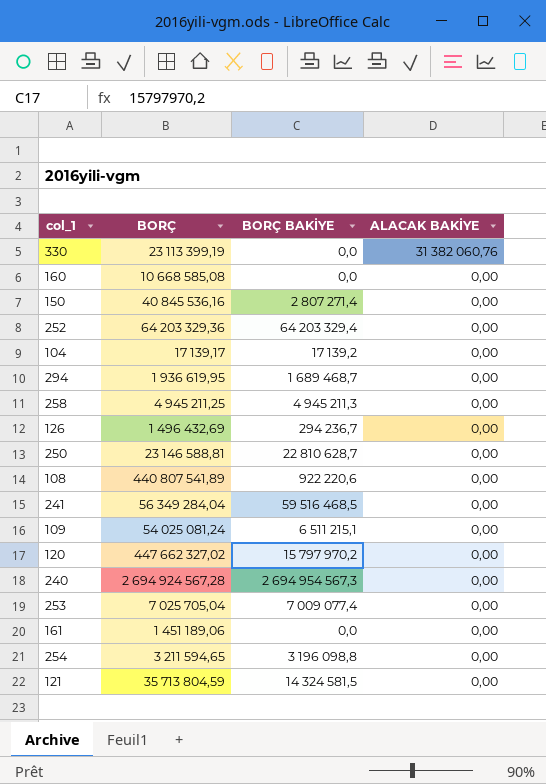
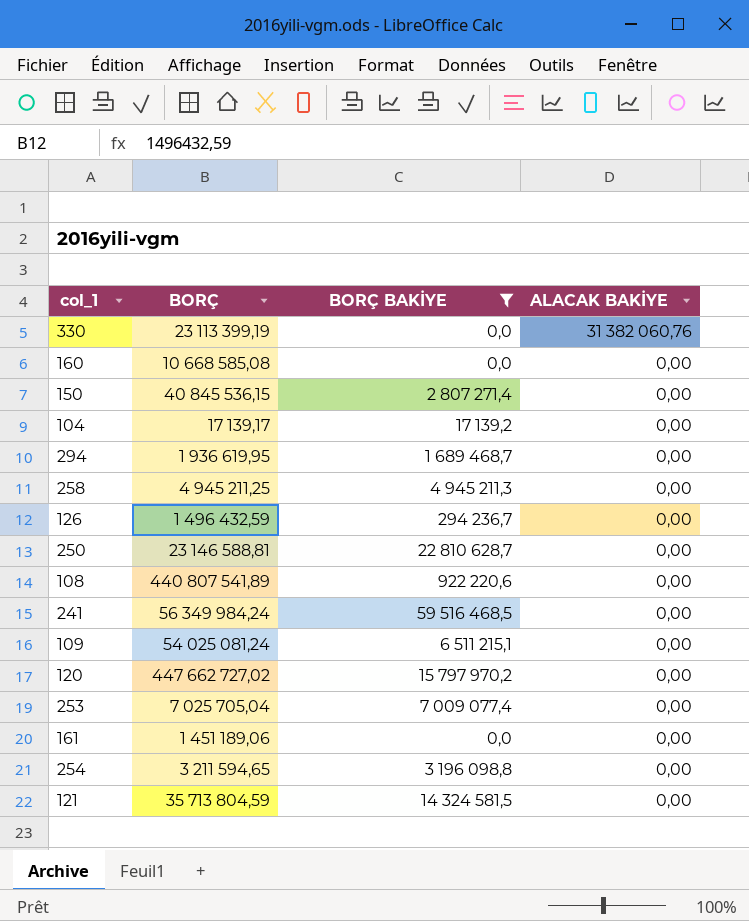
filter: none -> BORÇ BAKİYE <= 59 516 468,5
150 | BORÇ: 40 845 536,16 -> 40 845 536,15
126 | BORÇ: 1 496 432,69 -> 1 496 432,59
241 | BORÇ: 56 349 284,04 -> 56 349 984,24
120 | BORÇ: 447 662 327,02 -> 447 662 727,02

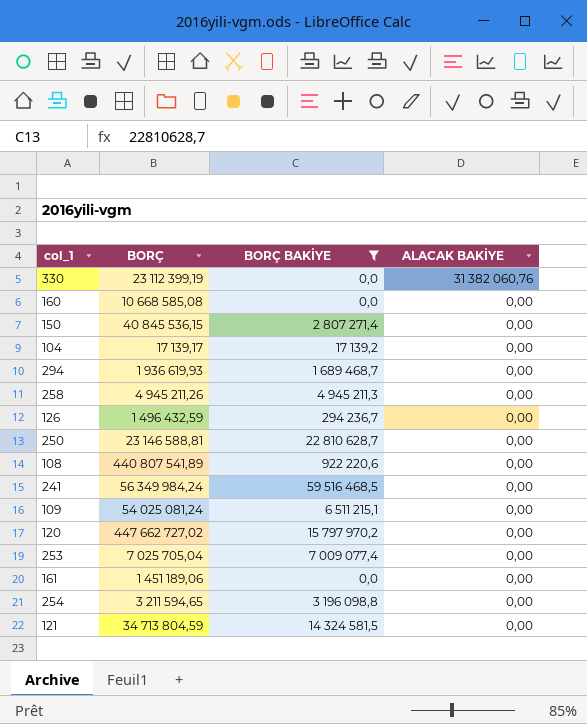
330 | BORÇ: 23 113 399,19 -> 23 112 399,19
294 | BORÇ: 1 936 619,95 -> 1 936 619,93
258 | BORÇ: 4 945 211,25 -> 4 945 211,26
121 | BORÇ: 35 713 804,59 -> 34 713 804,59

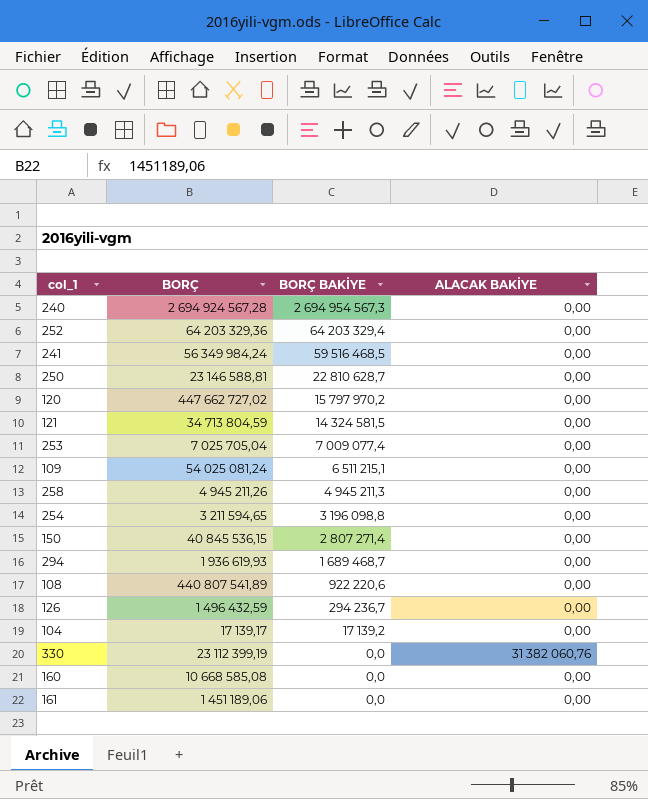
filter: BORÇ BAKİYE <= 59 516 468,5 -> none
row order: ALACAK BAKİYE descending -> BORÇ BAKİYE descending

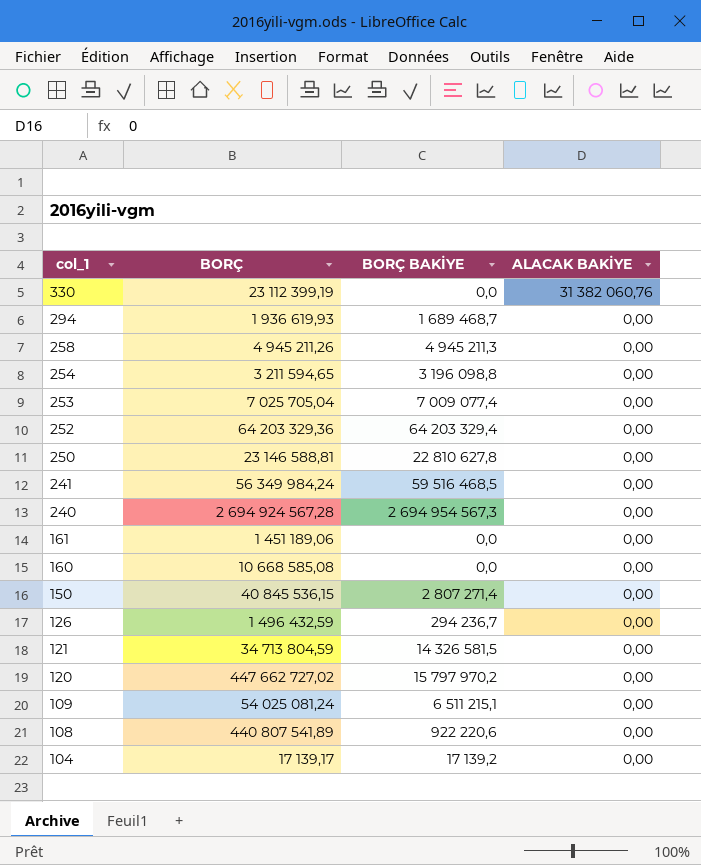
row order: BORÇ BAKİYE descending -> col_1 descending
250 | BORÇ BAKİYE: 22 810 628,7 -> 22 810 627,8
121 | BORÇ BAKİYE: 14 324 581,5 -> 14 326 581,5

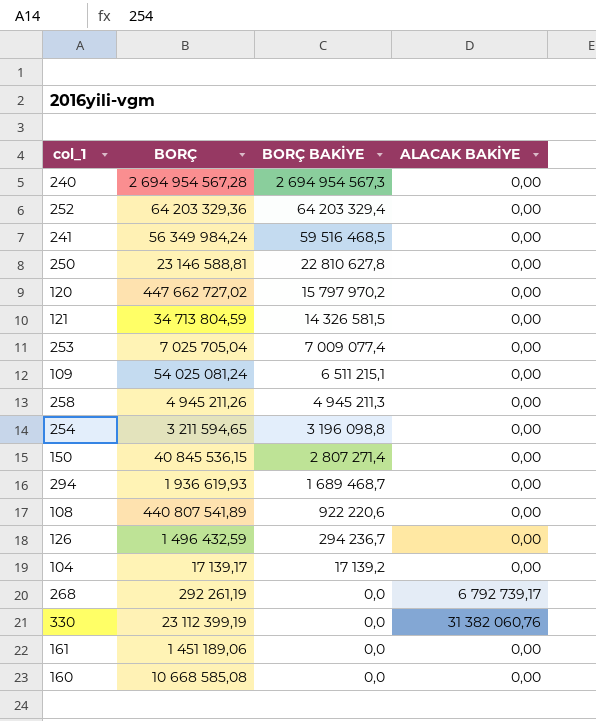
row order: col_1 descending -> BORÇ BAKİYE descending
240 | BORÇ: 2 694 924 567,28 -> 2 694 954 567,28
row 268: none -> 292 261,19 | 0,0 | 6 792 739,17

